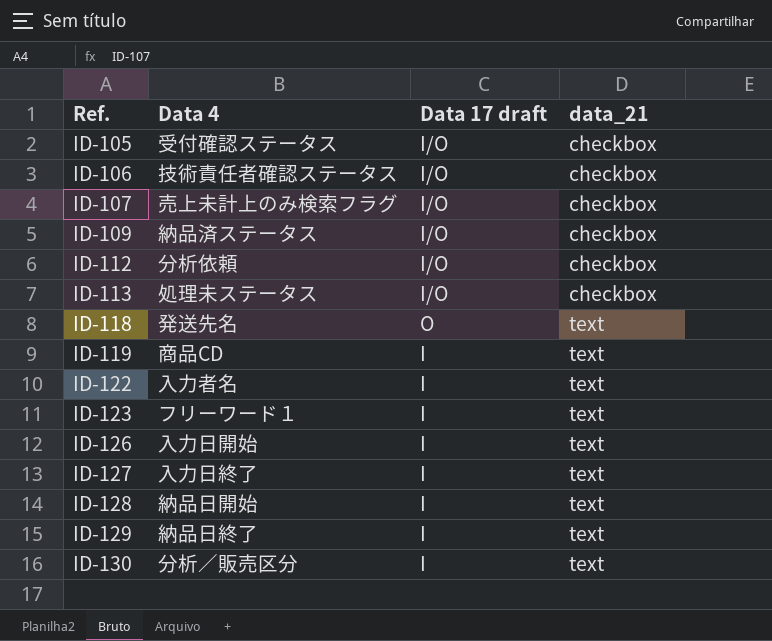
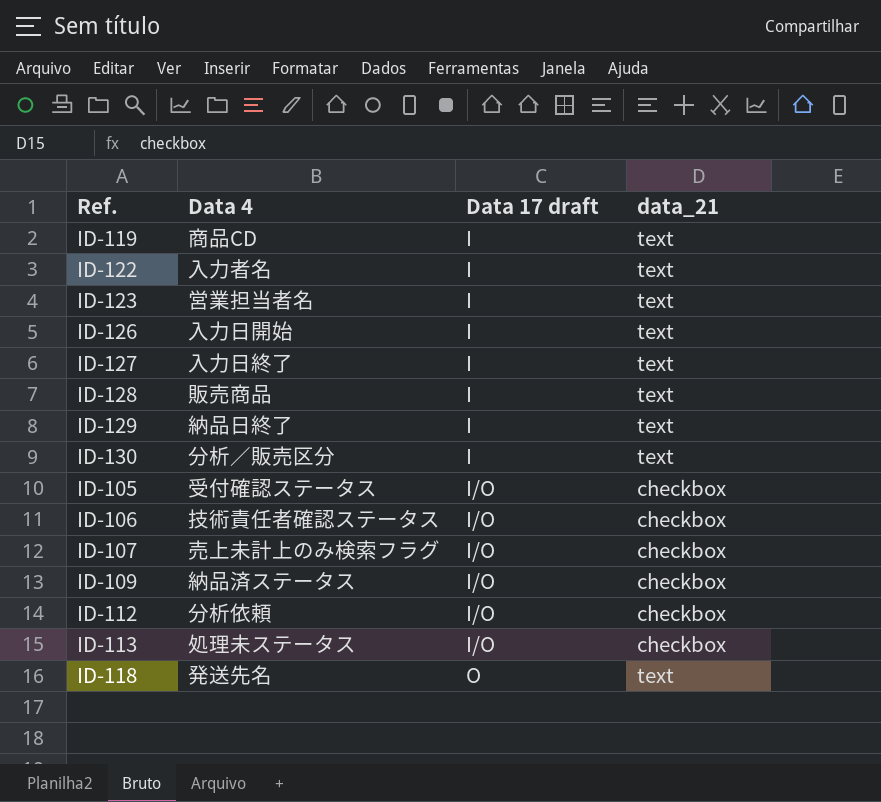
row order: Ref. ascending -> Data 17 draft ascending
ID-123 | Data 4: フリーワード１ -> 営業担当者名
ID-128 | Data 4: 納品日開始 -> 販売商品

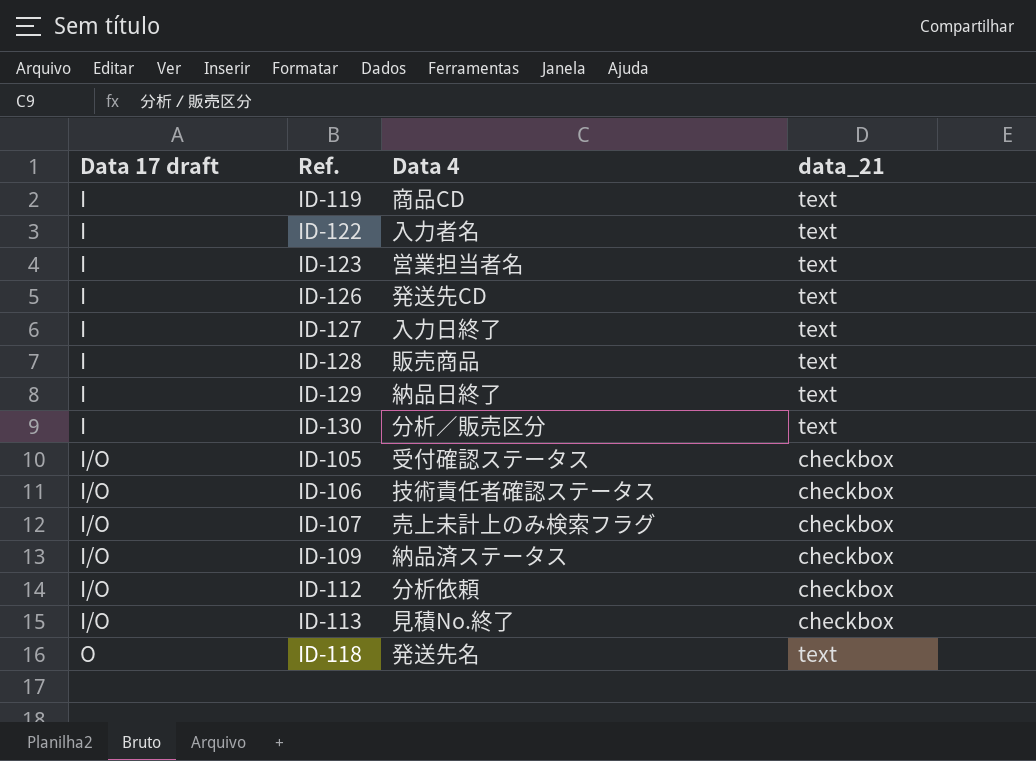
column Data 17 draft | position: 3 -> 1
ID-126 | Data 4: 入力日開始 -> 発送先CD
ID-113 | Data 4: 処理未ステータス -> 見積No.終了

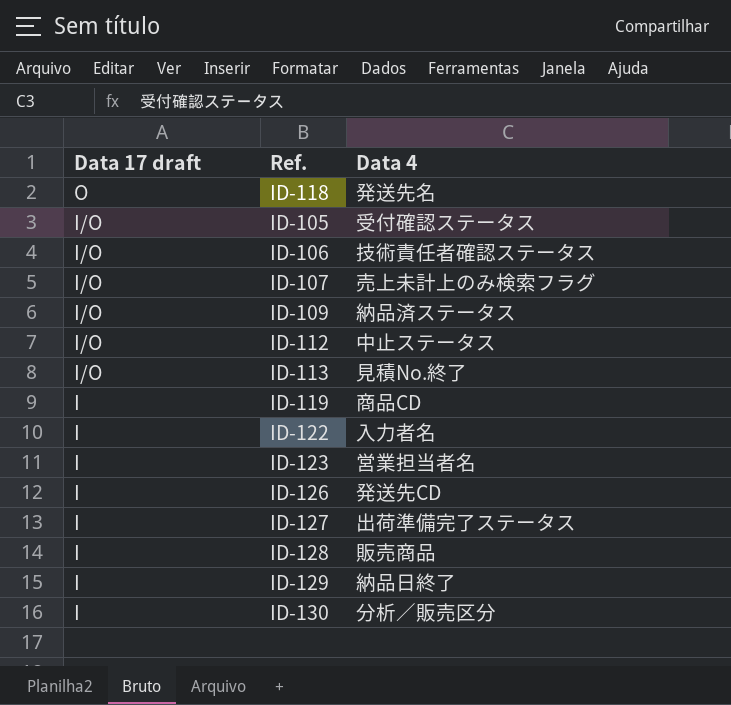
row order: Data 17 draft ascending -> Data 17 draft descending
column data_21 | position: 4 -> none
ID-112 | Data 4: 分析依頼 -> 中止ステータス
ID-127 | Data 4: 入力日終了 -> 出荷準備完了ステータス

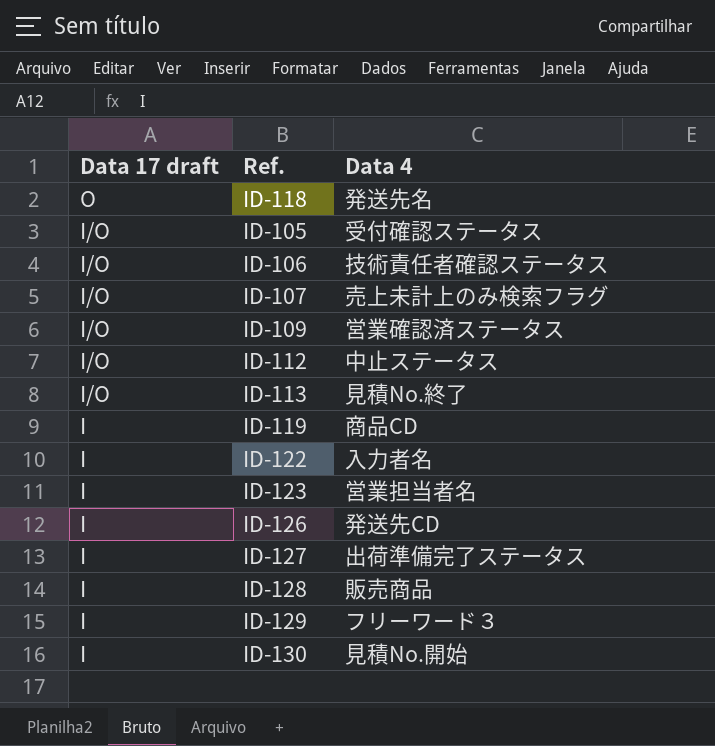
ID-109 | Data 4: 納品済ステータス -> 営業確認済ステータス
ID-129 | Data 4: 納品日終了 -> フリーワード３
ID-130 | Data 4: 分析／販売区分 -> 見積No.開始

